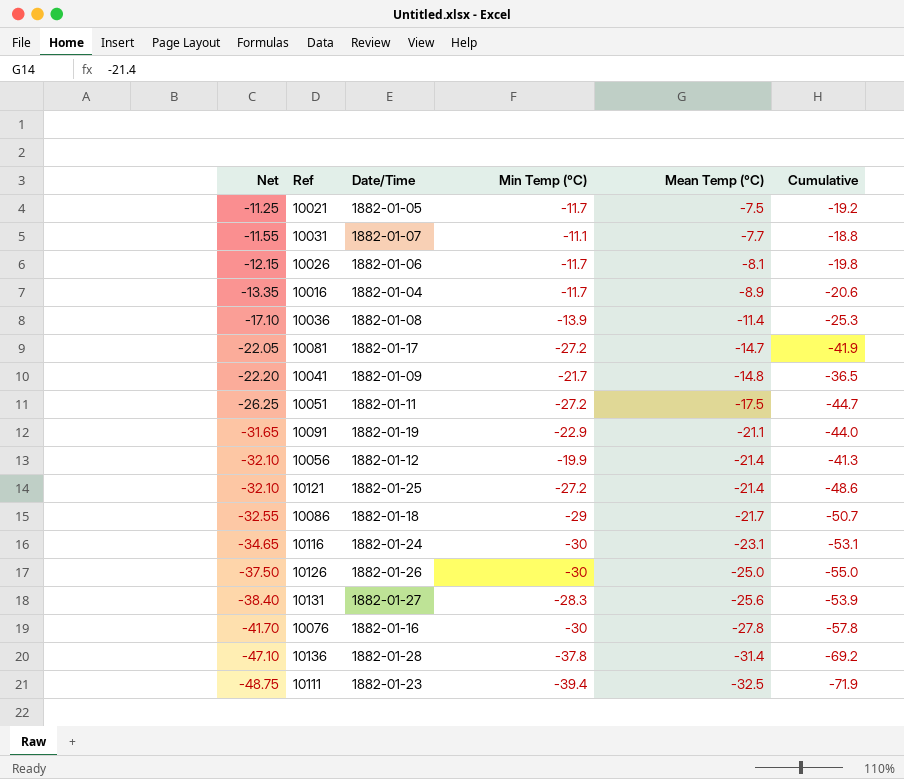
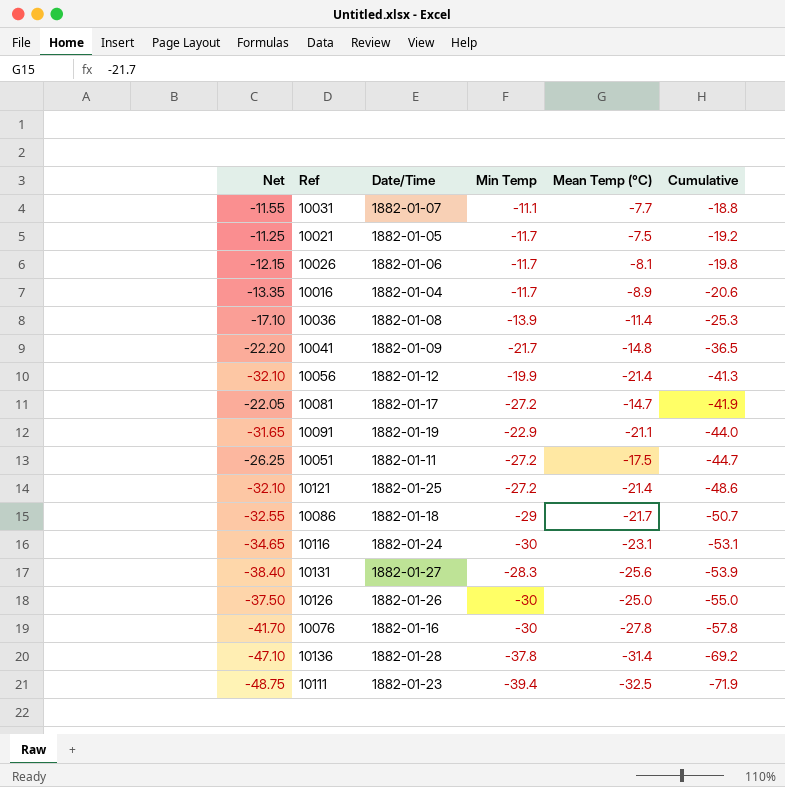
row order: Net descending -> Cumulative descending
column name: Min Temp (°C) -> Min Temp

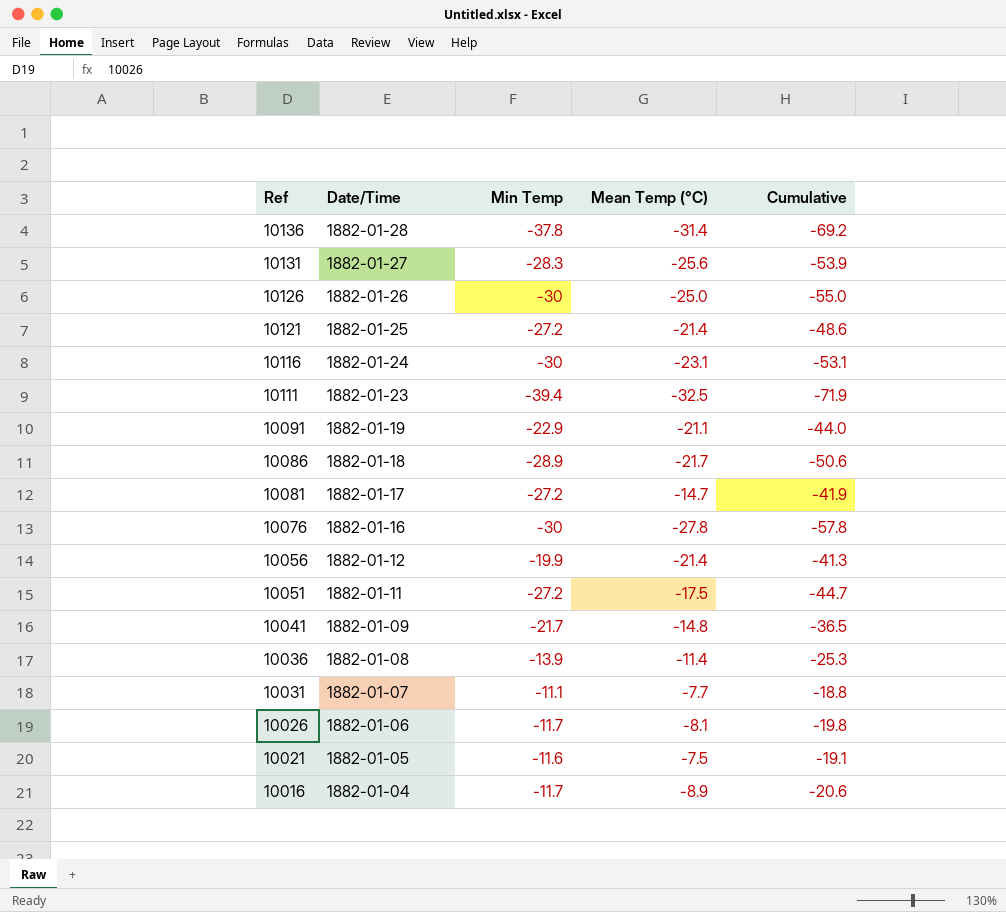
row order: Cumulative descending -> Ref descending
column Net | formula: [Mean Temp (°C)] * 1.5 -> none
10086 | Min Temp: -29 -> -28.9
10086 | Cumulative: -50.7 -> -50.6
10021 | Min Temp: -11.7 -> -11.6
10021 | Cumulative: -19.2 -> -19.1

